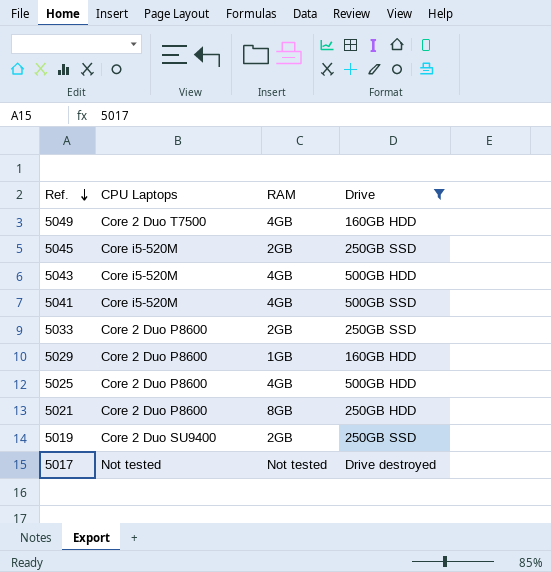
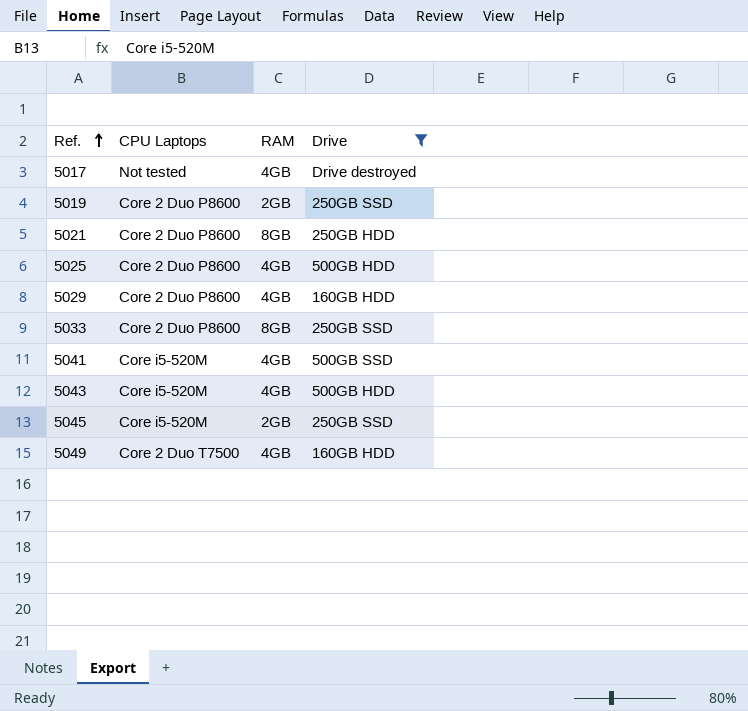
row order: Ref. descending -> Ref. ascending
5017 | RAM: Not tested -> 4GB
5019 | CPU Laptops: Core 2 Duo SU9400 -> Core 2 Duo P8600
5029 | RAM: 1GB -> 4GB
5033 | RAM: 2GB -> 8GB

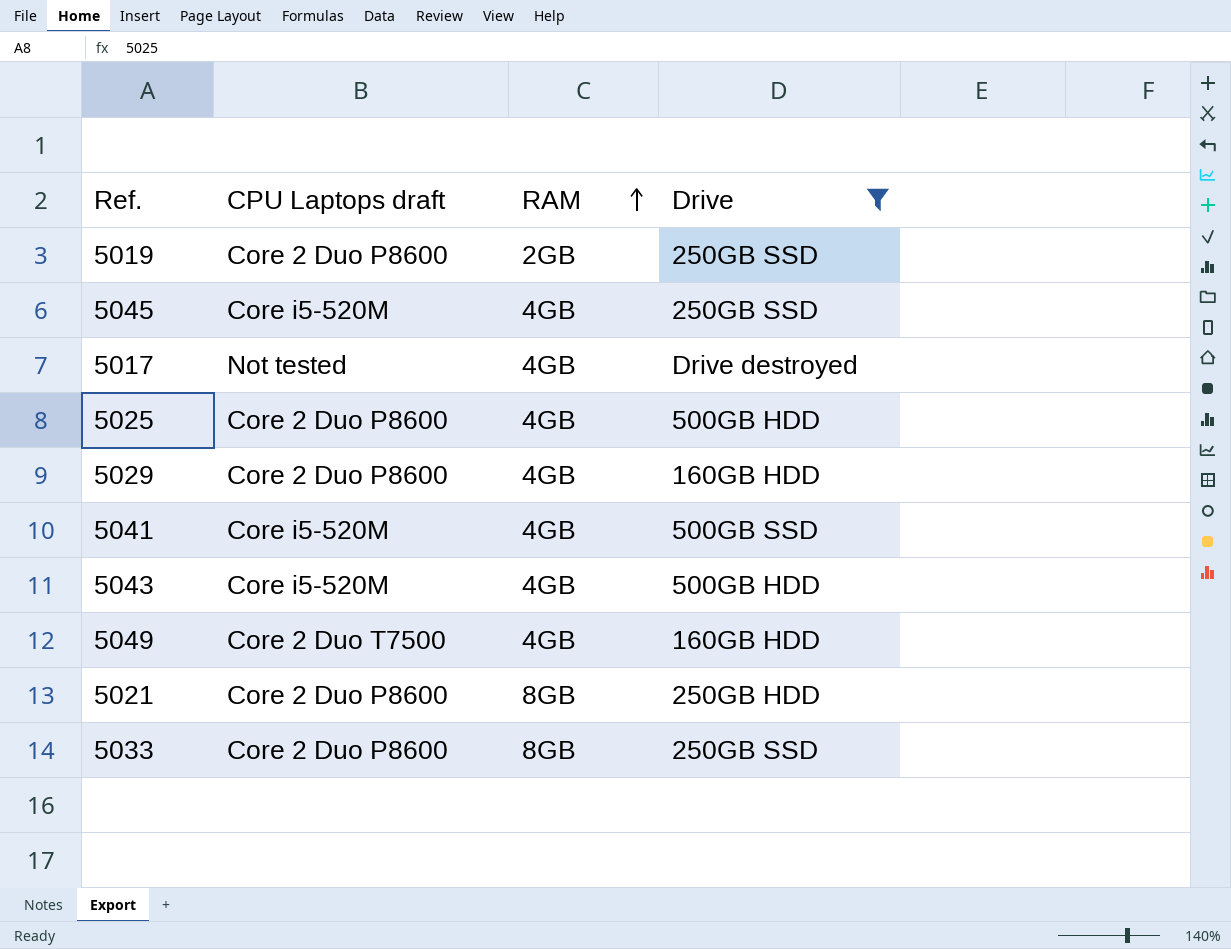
row order: Ref. ascending -> RAM ascending
column name: CPU Laptops -> CPU Laptops draft
5045 | RAM: 2GB -> 4GB

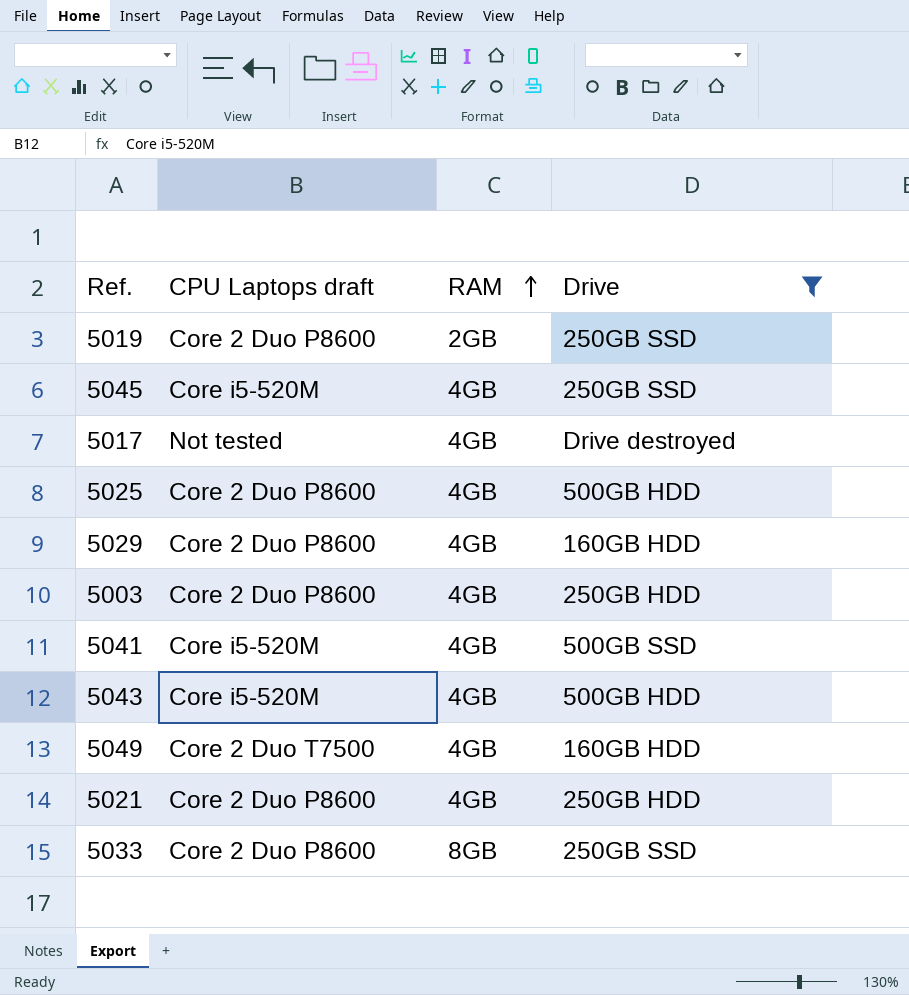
row 5003: none -> Core 2 Duo P8600 | 4GB | 250GB HDD
5021 | RAM: 8GB -> 4GB

